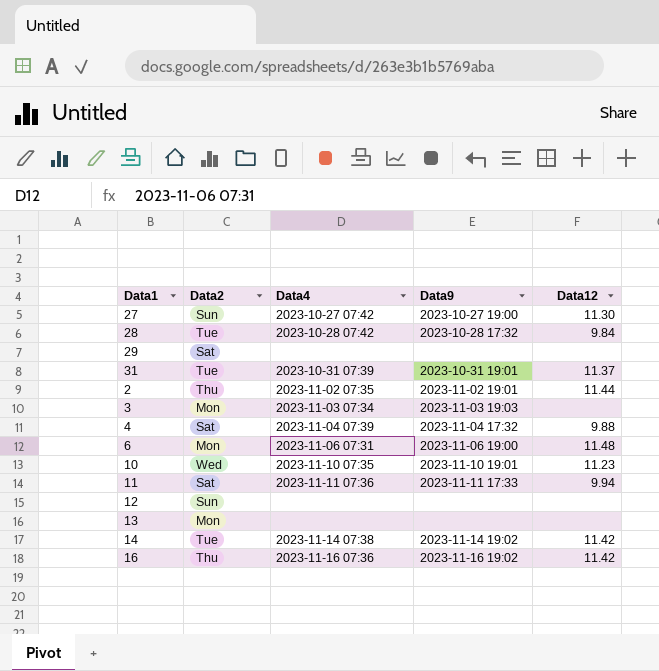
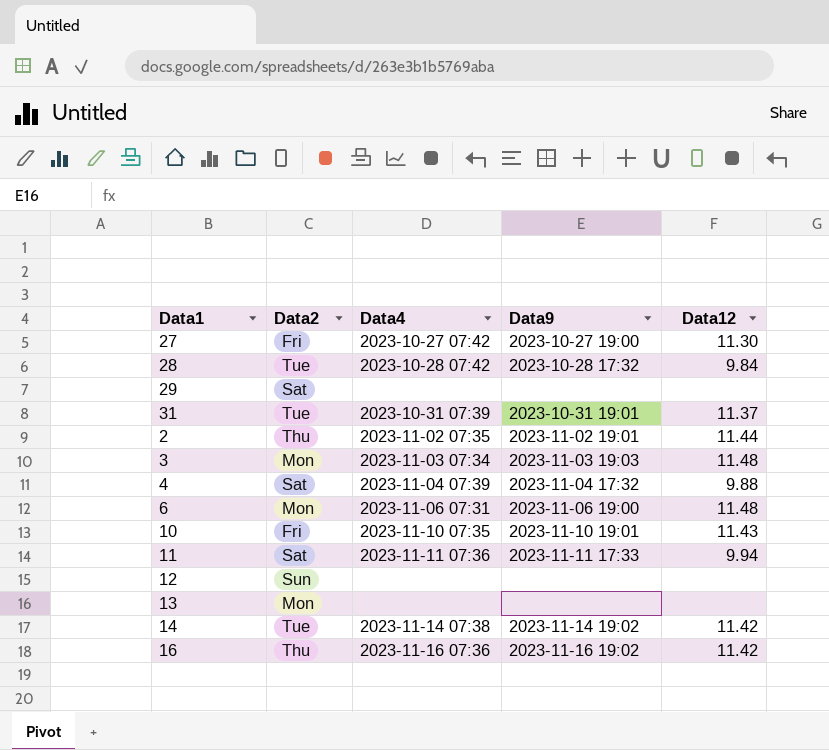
27 | Data2: Sun -> Fri
3 | Data12: none -> 11.48
10 | Data2: Wed -> Fri
10 | Data12: 11.23 -> 11.43

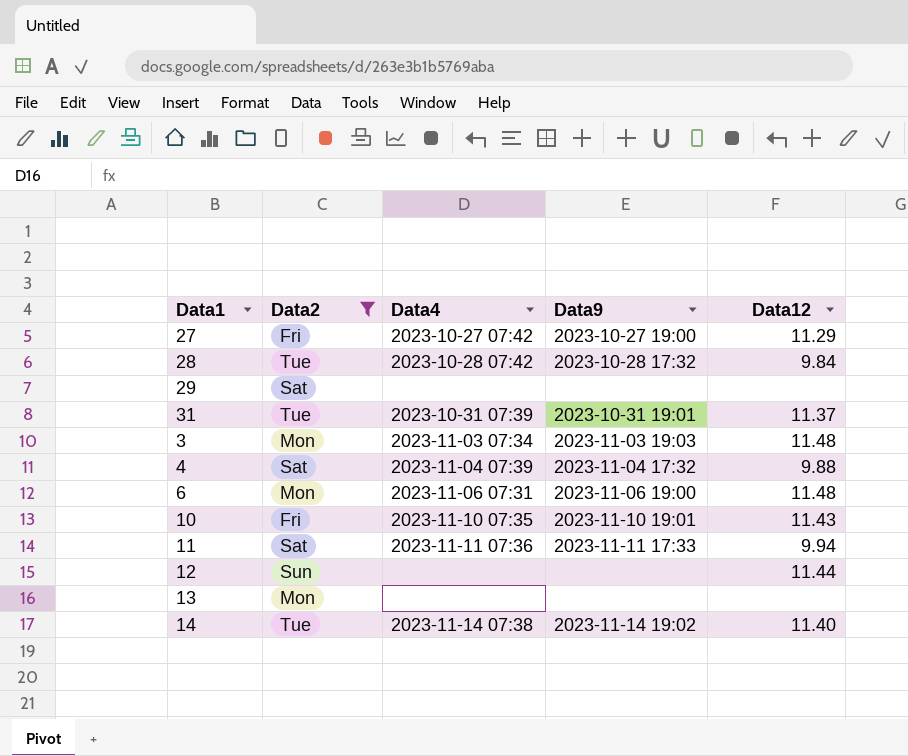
filter: none -> Data2 != Thu
27 | Data12: 11.30 -> 11.29
12 | Data12: none -> 11.44
14 | Data12: 11.42 -> 11.40

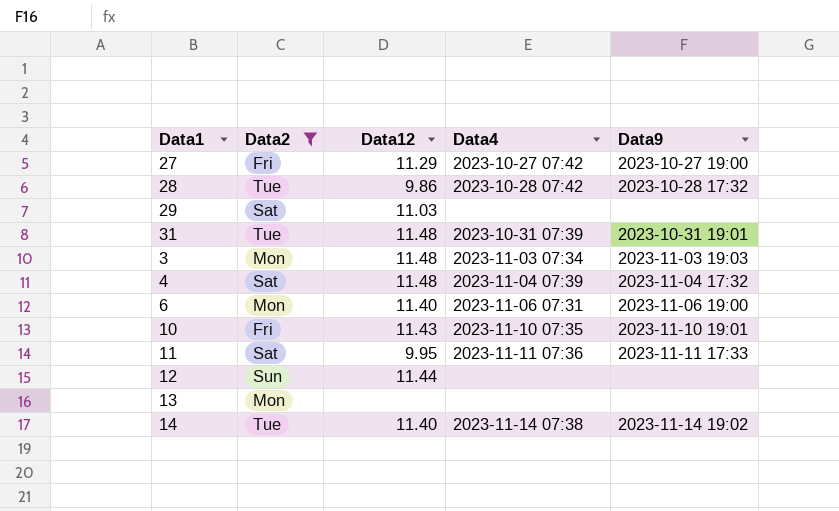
column Data12 | position: 5 -> 3
28 | Data12: 9.84 -> 9.86
29 | Data12: none -> 11.03
31 | Data12: 11.37 -> 11.48
4 | Data12: 9.88 -> 11.48
6 | Data12: 11.48 -> 11.40
11 | Data12: 9.94 -> 9.95

